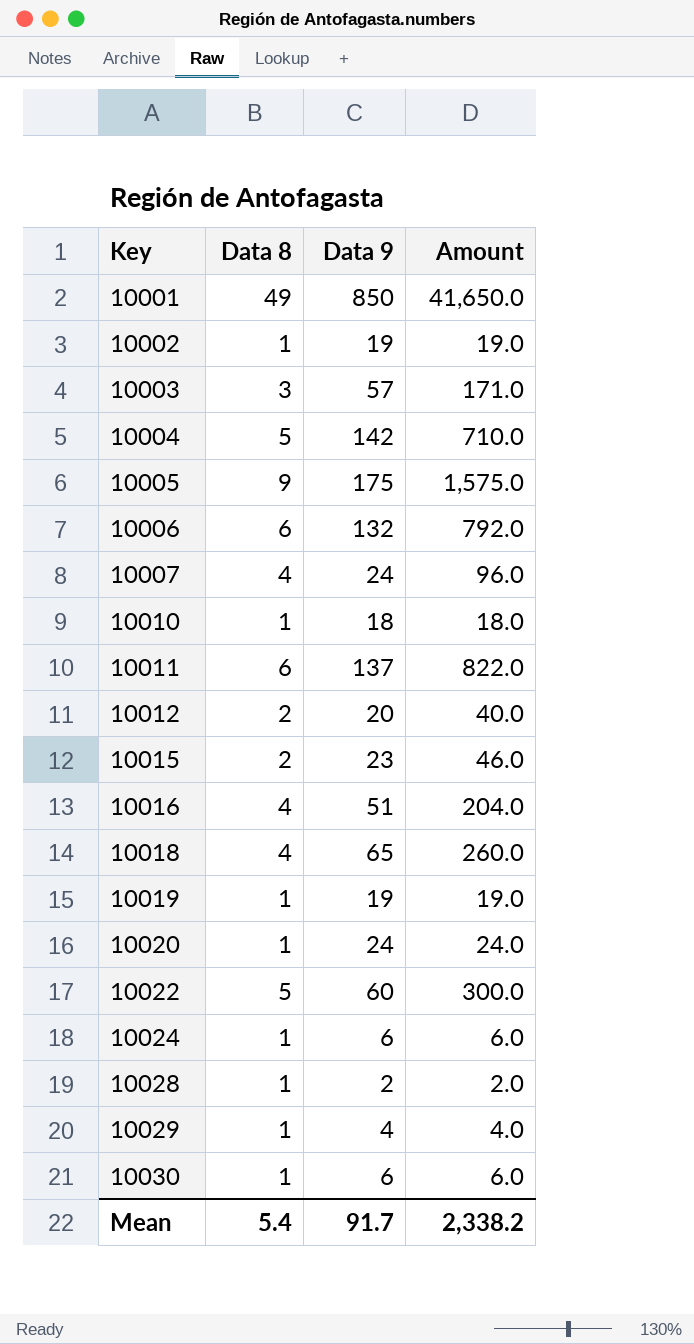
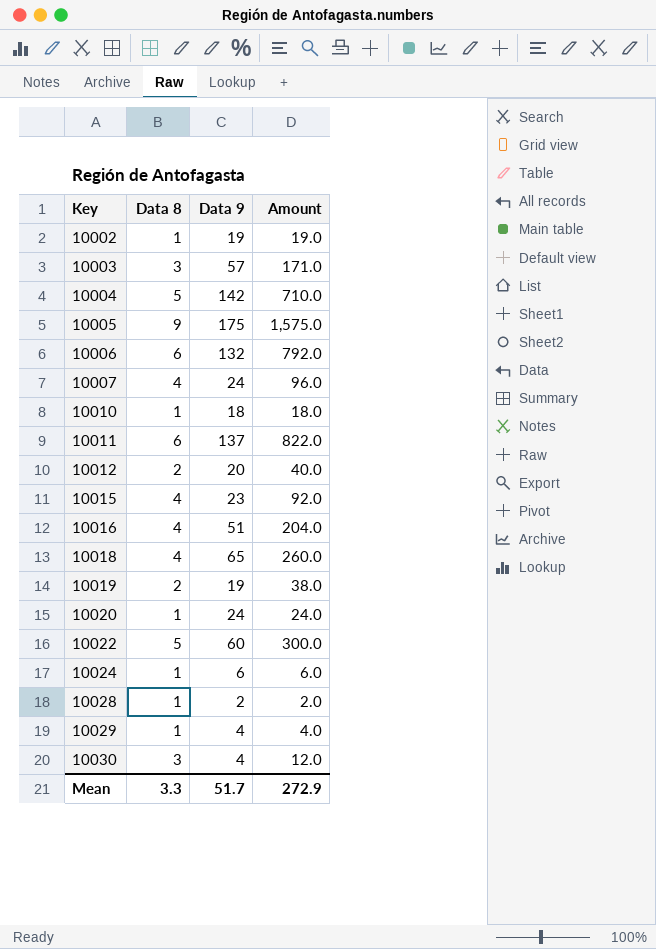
row 10001: 49 | 850 | 41,650.0 -> none
10015 | Data 8: 2 -> 4
10015 | Amount: 46.0 -> 92.0
10019 | Data 8: 1 -> 2
10019 | Amount: 19.0 -> 38.0
10030 | Data 8: 1 -> 3
10030 | Data 9: 6 -> 4
10030 | Amount: 6.0 -> 12.0
Mean | Data 8: 5.4 -> 3.3
Mean | Data 9: 91.7 -> 51.7
Mean | Amount: 2,338.2 -> 272.9

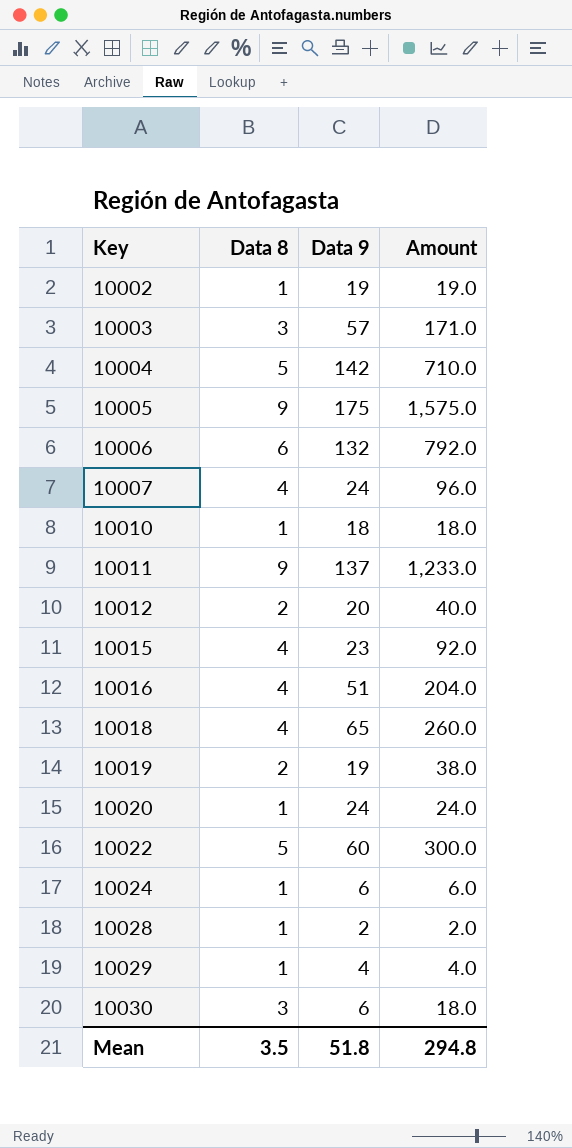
10011 | Data 8: 6 -> 9
10011 | Amount: 822.0 -> 1,233.0
10030 | Data 9: 4 -> 6
10030 | Amount: 12.0 -> 18.0
Mean | Data 8: 3.3 -> 3.5
Mean | Data 9: 51.7 -> 51.8
Mean | Amount: 272.9 -> 294.8

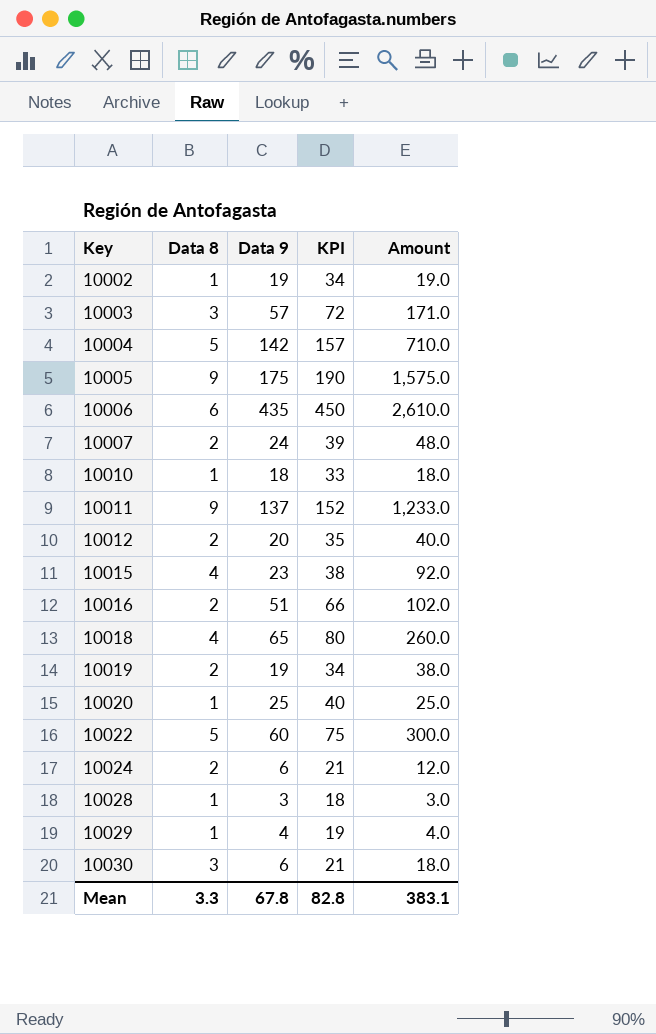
column KPI | formula: none -> [Data 9] + 15
10006 | Data 9: 132 -> 435
10006 | Amount: 792.0 -> 2,610.0
10007 | Data 8: 4 -> 2
10007 | Amount: 96.0 -> 48.0
10016 | Data 8: 4 -> 2
10016 | Amount: 204.0 -> 102.0
10020 | Data 9: 24 -> 25
10020 | Amount: 24.0 -> 25.0
10024 | Data 8: 1 -> 2
10024 | Amount: 6.0 -> 12.0
10028 | Data 9: 2 -> 3
10028 | Amount: 2.0 -> 3.0
Mean | Data 8: 3.5 -> 3.3
Mean | Data 9: 51.8 -> 67.8
Mean | Amount: 294.8 -> 383.1

